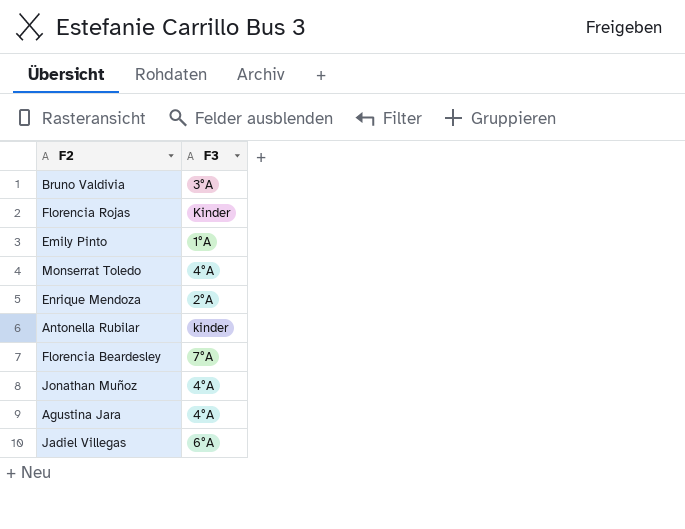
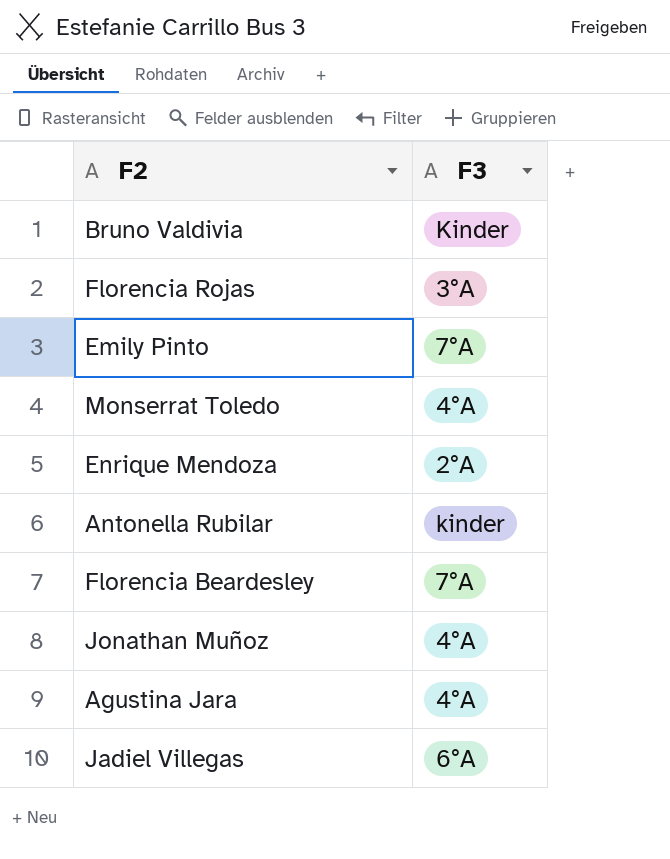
Bruno Valdivia | F3: 3°A -> Kinder
Florencia Rojas | F3: Kinder -> 3°A
Emily Pinto | F3: 1°A -> 7°A

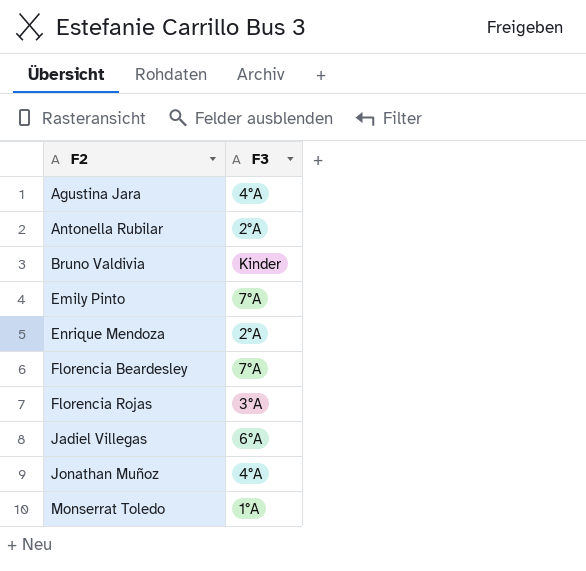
row order: none -> F2 ascending
Antonella Rubilar | F3: kinder -> 2°A
Monserrat Toledo | F3: 4°A -> 1°A

